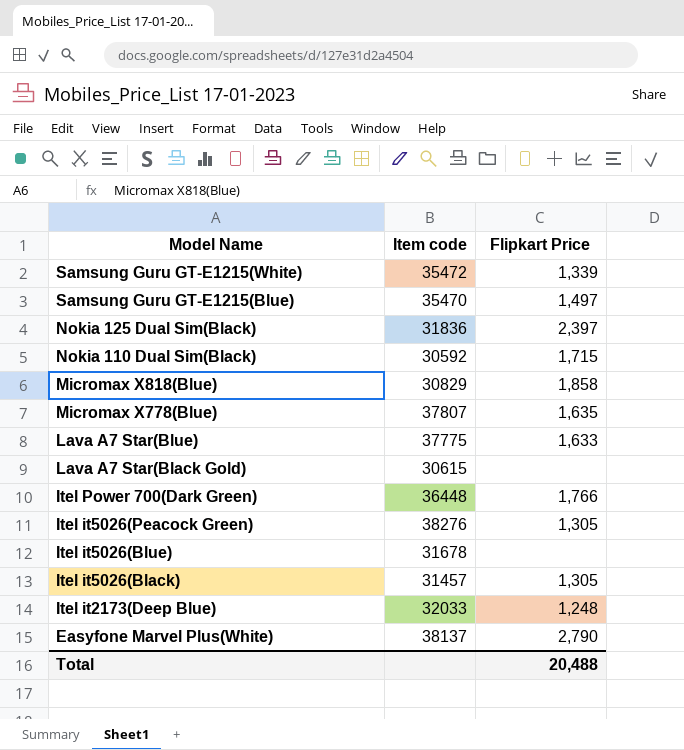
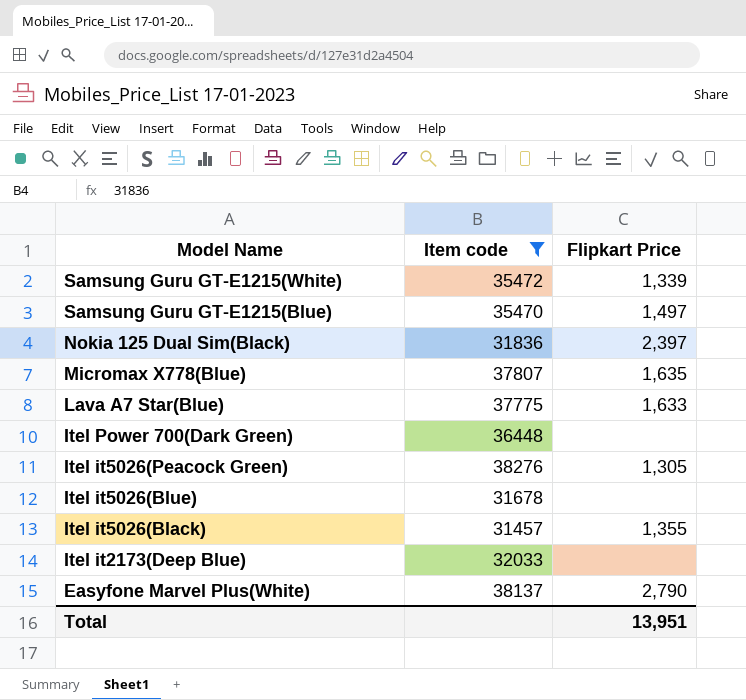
filter: none -> Item code >= 31457
Itel Power 700(Dark Green) | Flipkart Price: 1,766 -> none
Itel it5026(Black) | Flipkart Price: 1,305 -> 1,355
Itel it2173(Deep Blue) | Flipkart Price: 1,248 -> none
Total | Flipkart Price: 20,488 -> 13,951

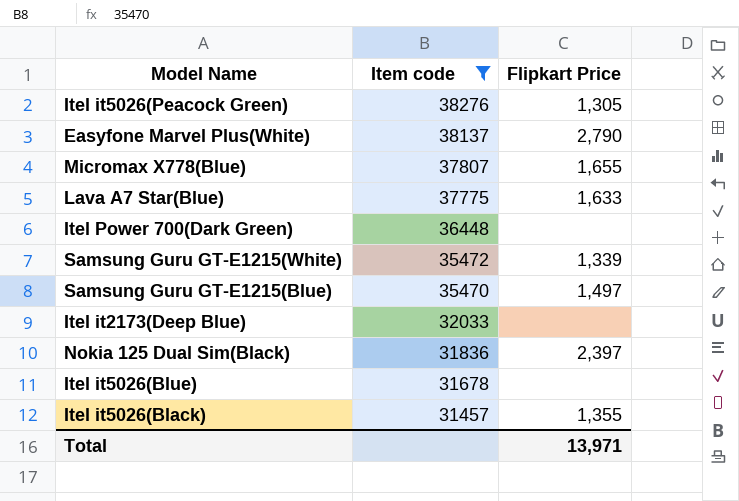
row order: Model Name descending -> Item code descending
Micromax X778(Blue) | Flipkart Price: 1,635 -> 1,655
Total | Flipkart Price: 13,951 -> 13,971

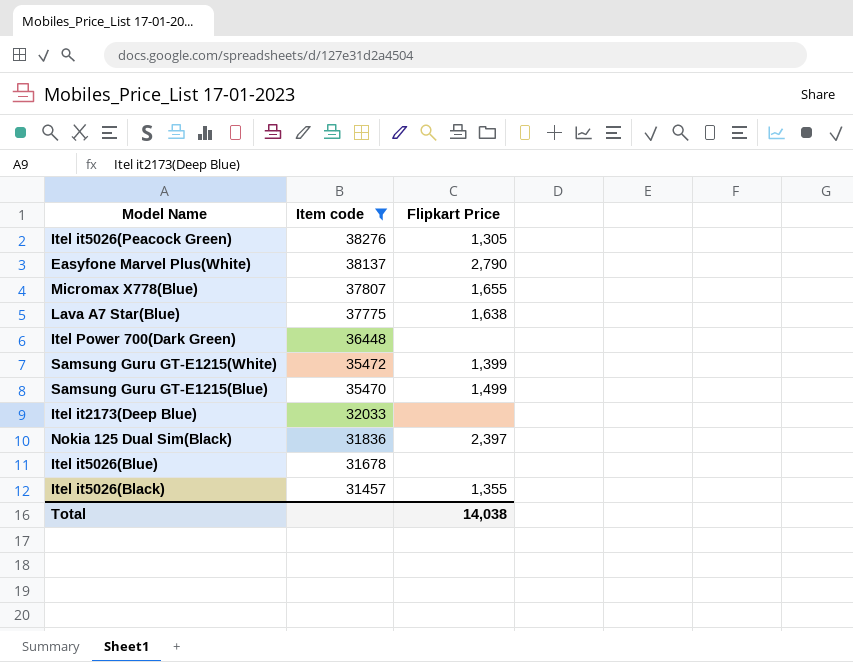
Lava A7 Star(Blue) | Flipkart Price: 1,633 -> 1,638
Samsung Guru GT-E1215(White) | Flipkart Price: 1,339 -> 1,399
Samsung Guru GT-E1215(Blue) | Flipkart Price: 1,497 -> 1,499
Total | Flipkart Price: 13,971 -> 14,038

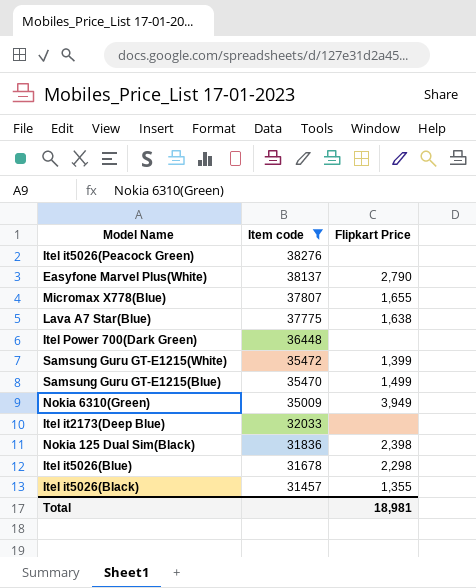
Itel it5026(Peacock Green) | Flipkart Price: 1,305 -> none
row Nokia 6310(Green): none -> 35009 | 3,949
Nokia 125 Dual Sim(Black) | Flipkart Price: 2,397 -> 2,398
Itel it5026(Blue) | Flipkart Price: none -> 2,298
Total | Flipkart Price: 14,038 -> 18,981

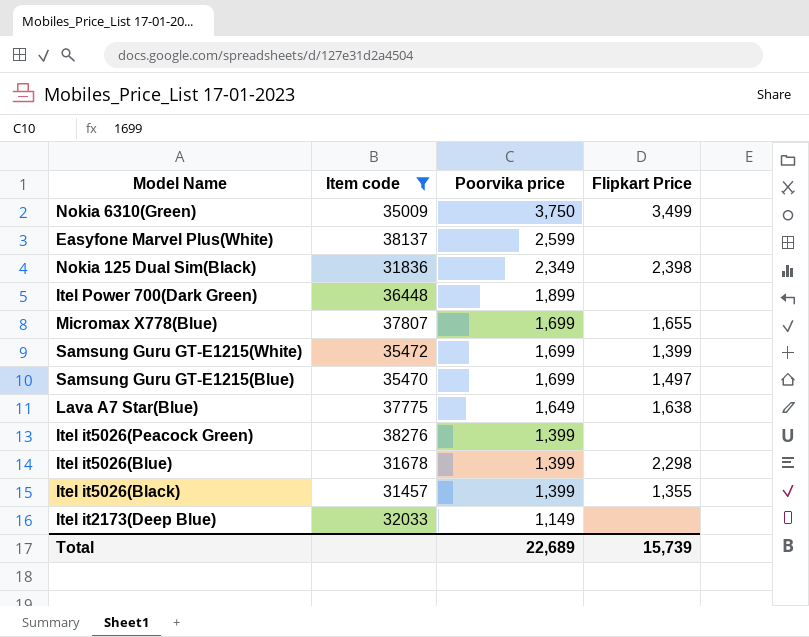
row order: Item code descending -> Poorvika price descending
column Poorvika price | position: none -> 3
Nokia 6310(Green) | Flipkart Price: 3,949 -> 3,499
Easyfone Marvel Plus(White) | Flipkart Price: 2,790 -> none
Samsung Guru GT-E1215(Blue) | Flipkart Price: 1,499 -> 1,497
Total | Flipkart Price: 18,981 -> 15,739

